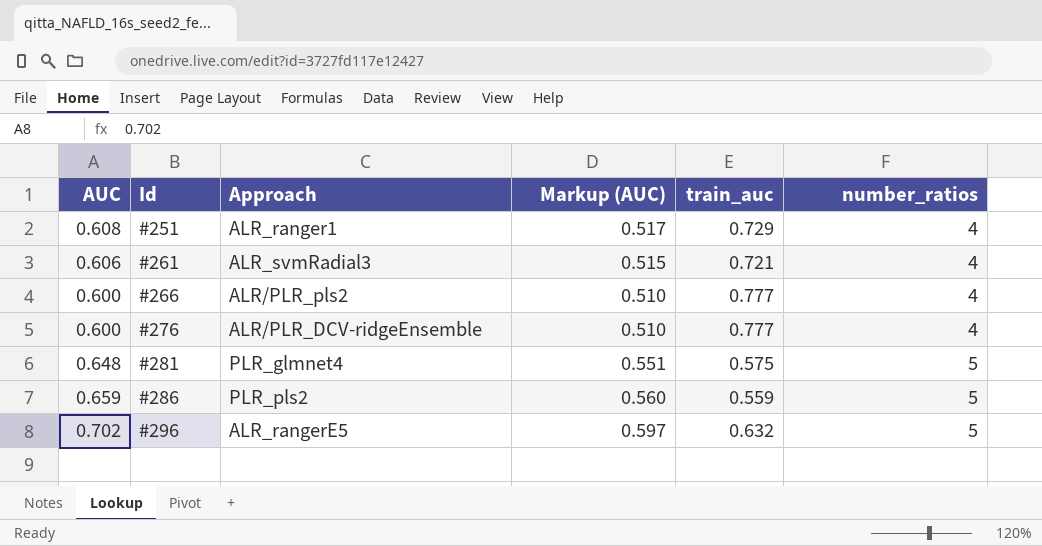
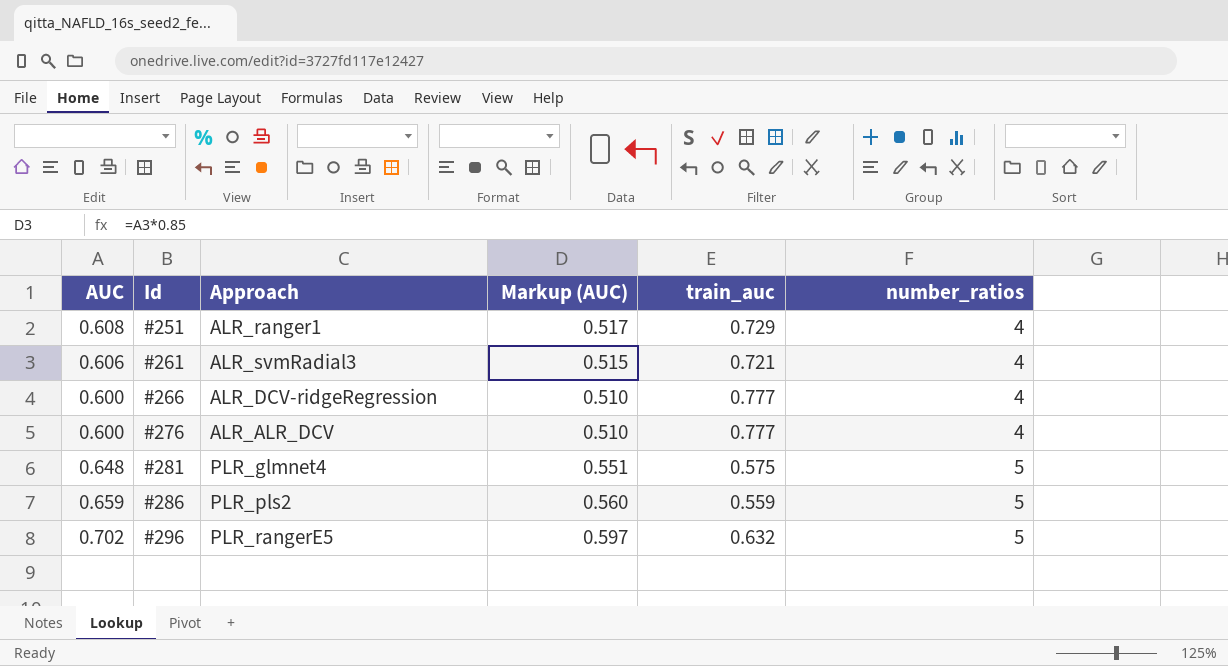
#266 | Approach: ALR/PLR_pls2 -> ALR_DCV-ridgeRegression
#276 | Approach: ALR/PLR_DCV-ridgeEnsemble -> ALR_ALR_DCV
#296 | Approach: ALR_rangerE5 -> PLR_rangerE5

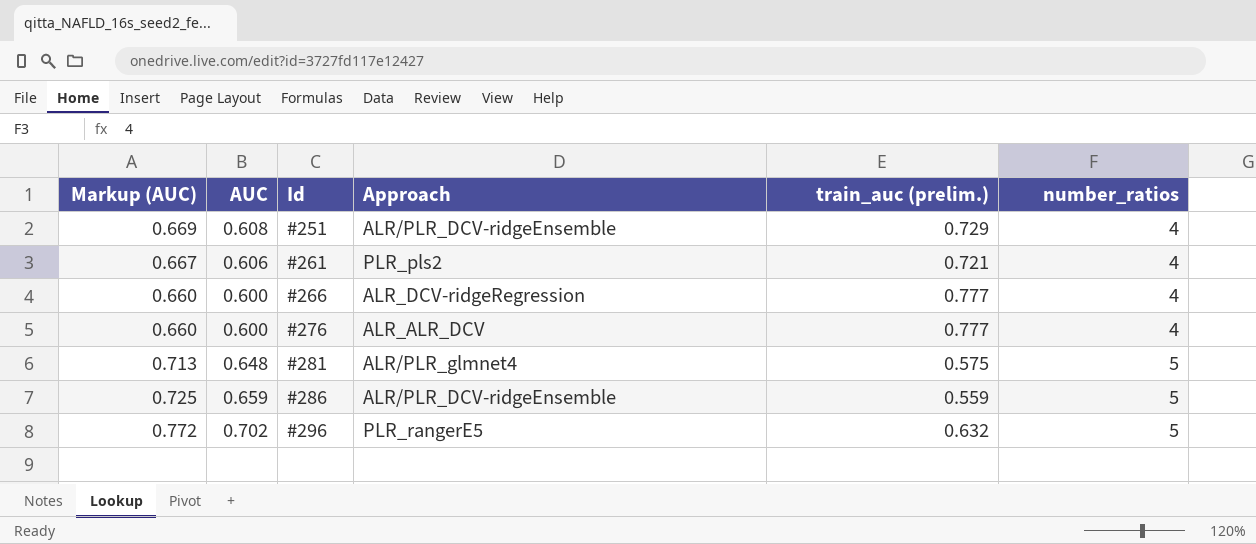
column Markup (AUC) | formula: [AUC] * 0.85 -> [AUC] * 1.1
column Markup (AUC) | position: 4 -> 1
column name: train_auc -> train_auc (prelim.)
#251 | Approach: ALR_ranger1 -> ALR/PLR_DCV-ridgeEnsemble
#261 | Approach: ALR_svmRadial3 -> PLR_pls2
#281 | Approach: PLR_glmnet4 -> ALR/PLR_glmnet4
#286 | Approach: PLR_pls2 -> ALR/PLR_DCV-ridgeEnsemble

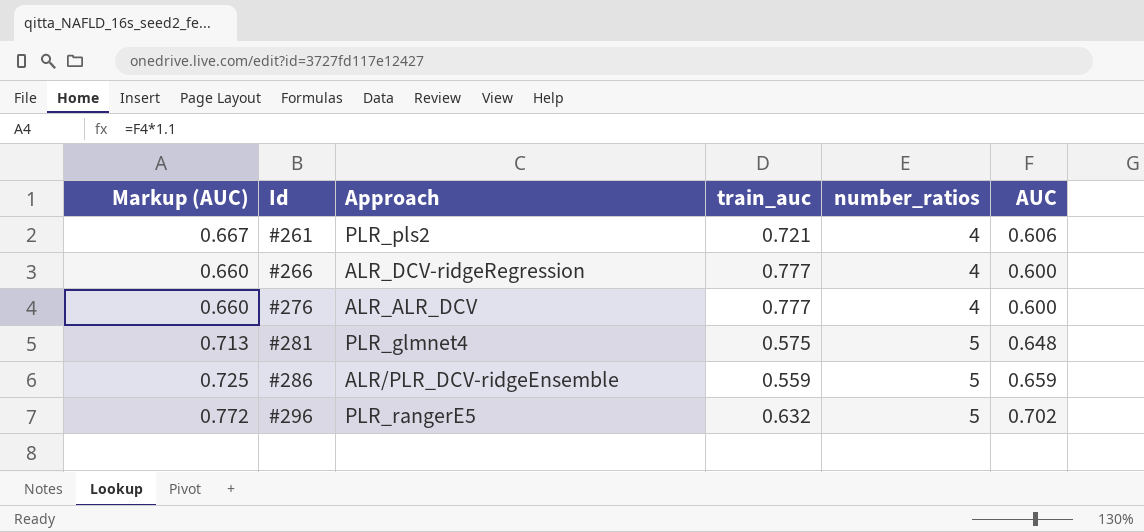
column name: train_auc (prelim.) -> train_auc
column AUC | position: 2 -> 6
row #251: 0.669 | 0.608 | ALR/PLR_DCV-ridgeEnsemble | 0.729 | 4 -> none
#281 | Approach: ALR/PLR_glmnet4 -> PLR_glmnet4

